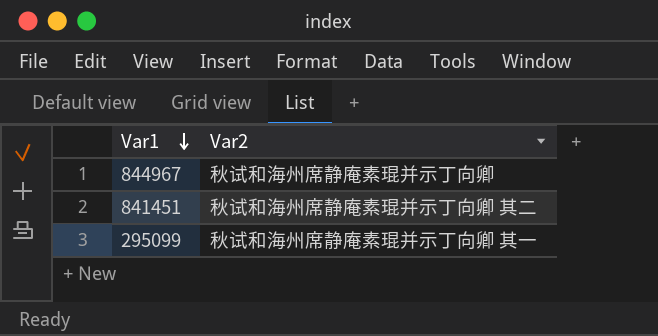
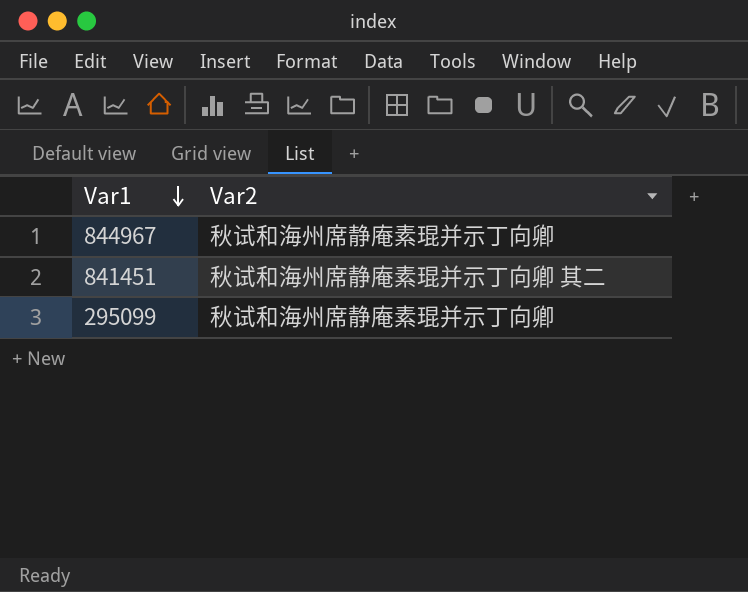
295099 | Var2: 秋试和海州席静庵素琨并示丁向卿 其一 -> 秋试和海州席静庵素琨并示丁向卿

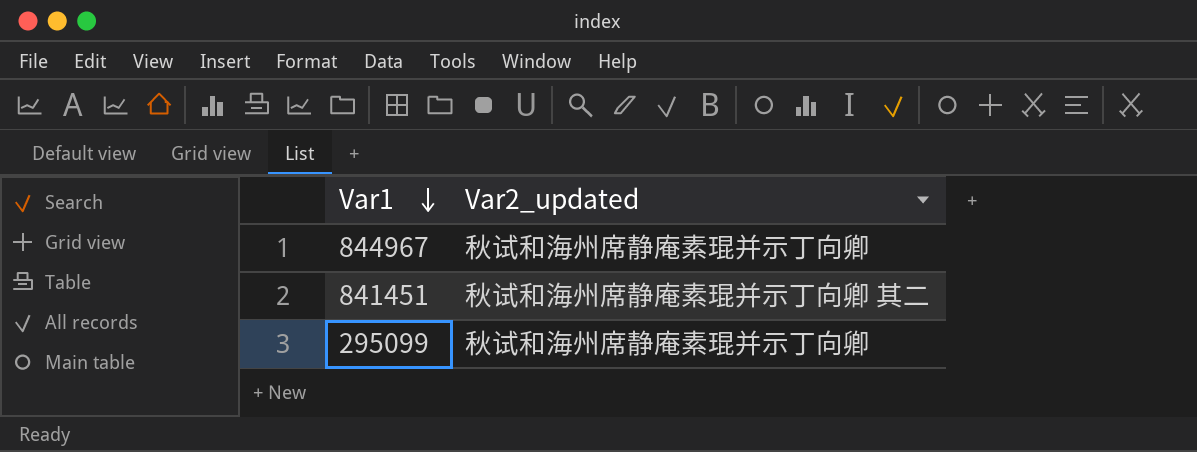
column name: Var2 -> Var2_updated

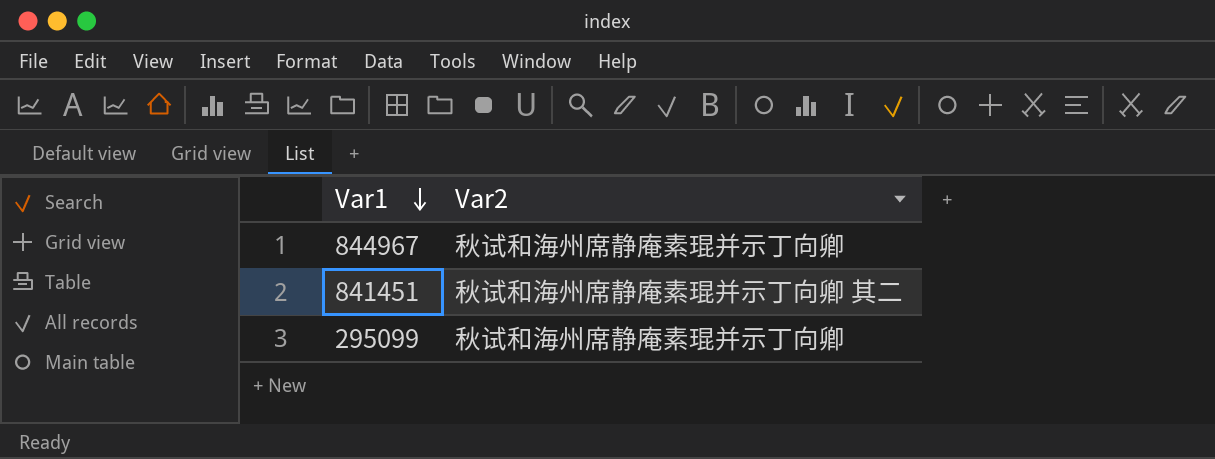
column name: Var2_updated -> Var2

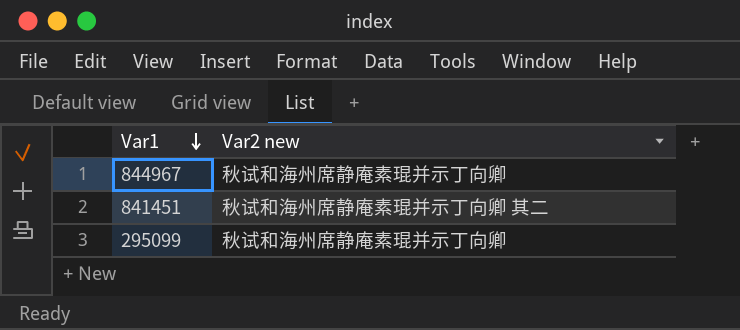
column name: Var2 -> Var2 new

